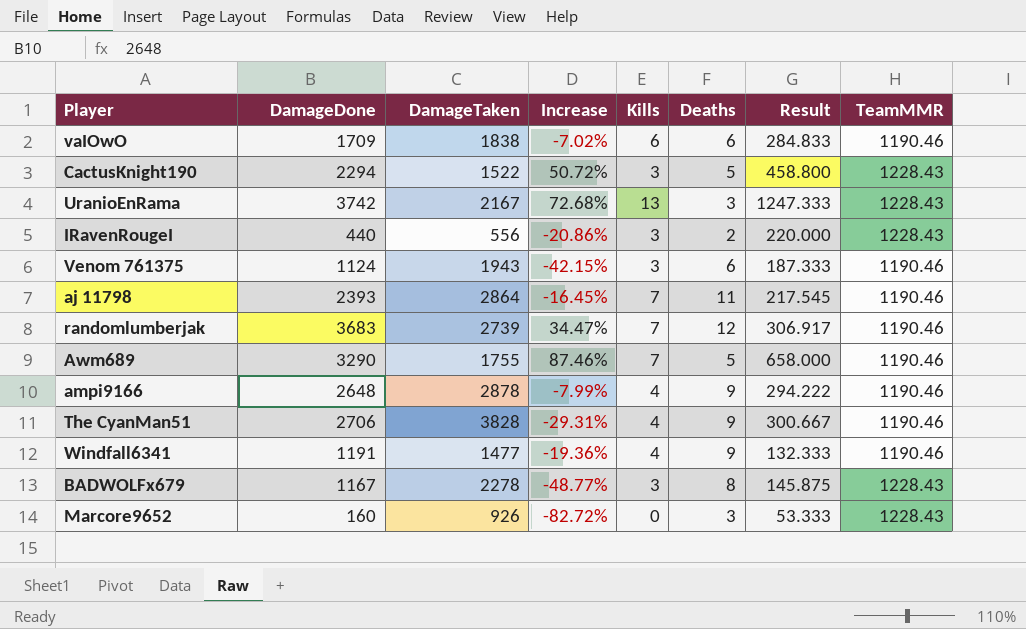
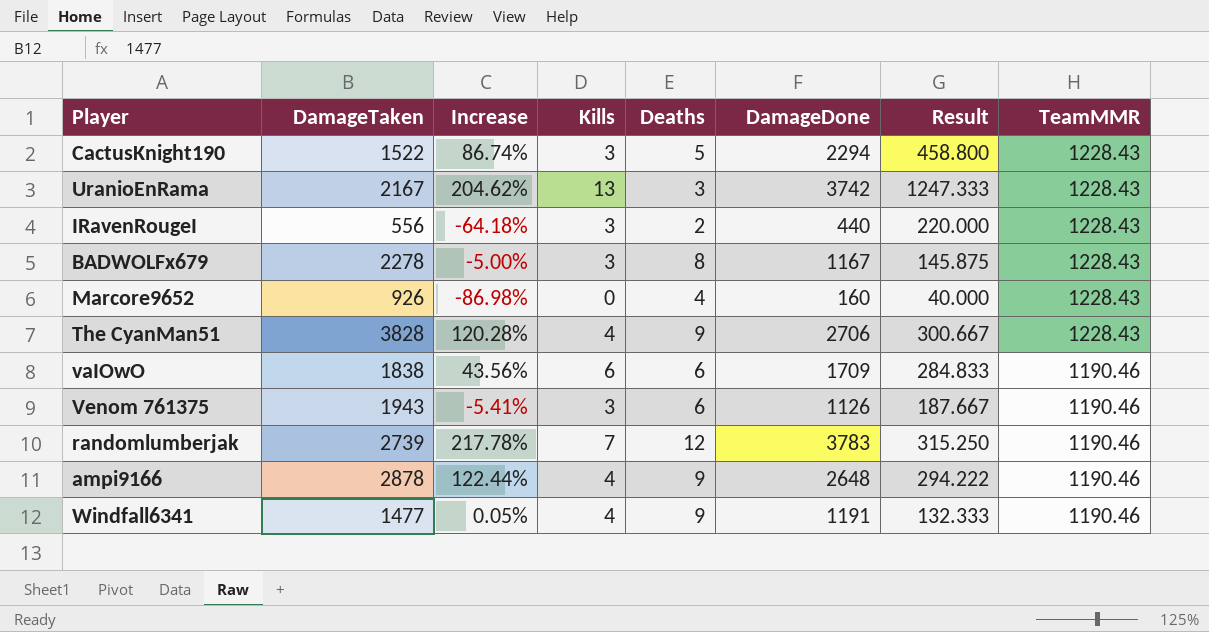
row order: none -> TeamMMR descending
column Increase | formula: ([DamageDone] - [DamageTaken]) / [DamageTaken] -> ([DamageDone] - [TeamMMR]) / [TeamMMR]
column DamageDone | position: 2 -> 6
row aj 11798: 2393 | 2864 | -16.45% | 7 | 11 | 217.545 | 1190.46 -> none
row Awm689: 3290 | 1755 | 87.46% | 7 | 5 | 658.000 | 1190.46 -> none
Marcore9652 | Deaths: 3 -> 4
Marcore9652 | Result: 53.333 -> 40.000
The CyanMan51 | TeamMMR: 1190.46 -> 1228.43
Venom 761375 | DamageDone: 1124 -> 1126
Venom 761375 | Result: 187.333 -> 187.667
randomlumberjak | DamageDone: 3683 -> 3783
randomlumberjak | Result: 306.917 -> 315.250

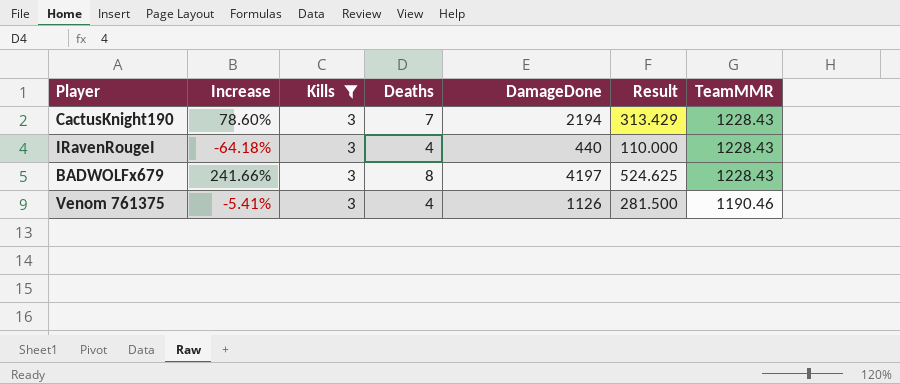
filter: none -> Kills = 3
column DamageTaken | position: 2 -> none
CactusKnight190 | Increase: 86.74% -> 78.60%
CactusKnight190 | Deaths: 5 -> 7
CactusKnight190 | DamageDone: 2294 -> 2194
CactusKnight190 | Result: 458.800 -> 313.429
IRavenRougeI | Deaths: 2 -> 4
IRavenRougeI | Result: 220.000 -> 110.000
BADWOLFx679 | Increase: -5.00% -> 241.66%
BADWOLFx679 | DamageDone: 1167 -> 4197
BADWOLFx679 | Result: 145.875 -> 524.625
Venom 761375 | Deaths: 6 -> 4
Venom 761375 | Result: 187.667 -> 281.500

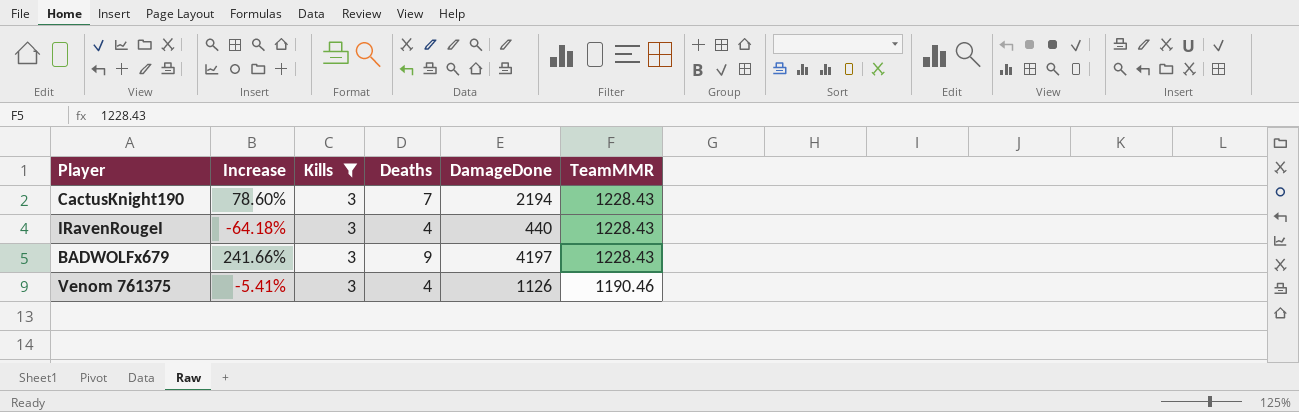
column Result | formula: [DamageDone] / [Deaths] -> none
BADWOLFx679 | Deaths: 8 -> 9

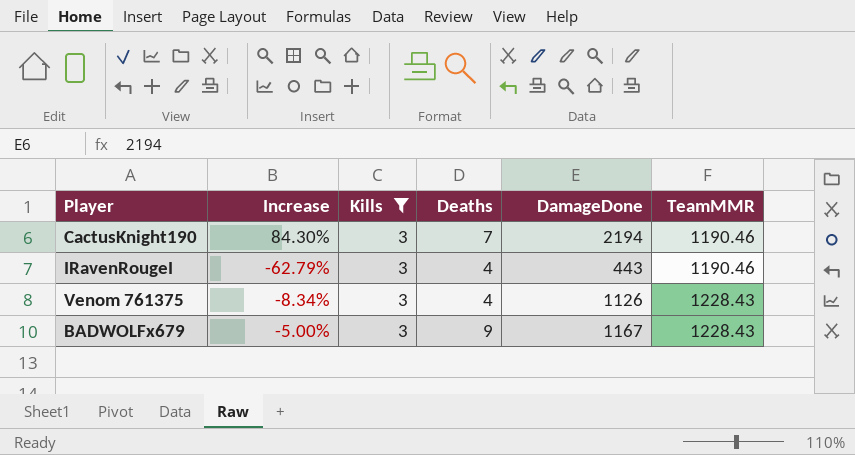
row order: TeamMMR descending -> TeamMMR ascending
CactusKnight190 | Increase: 78.60% -> 84.30%
CactusKnight190 | TeamMMR: 1228.43 -> 1190.46
IRavenRougeI | Increase: -64.18% -> -62.79%
IRavenRougeI | DamageDone: 440 -> 443
IRavenRougeI | TeamMMR: 1228.43 -> 1190.46
Venom 761375 | Increase: -5.41% -> -8.34%
Venom 761375 | TeamMMR: 1190.46 -> 1228.43
BADWOLFx679 | Increase: 241.66% -> -5.00%
BADWOLFx679 | DamageDone: 4197 -> 1167

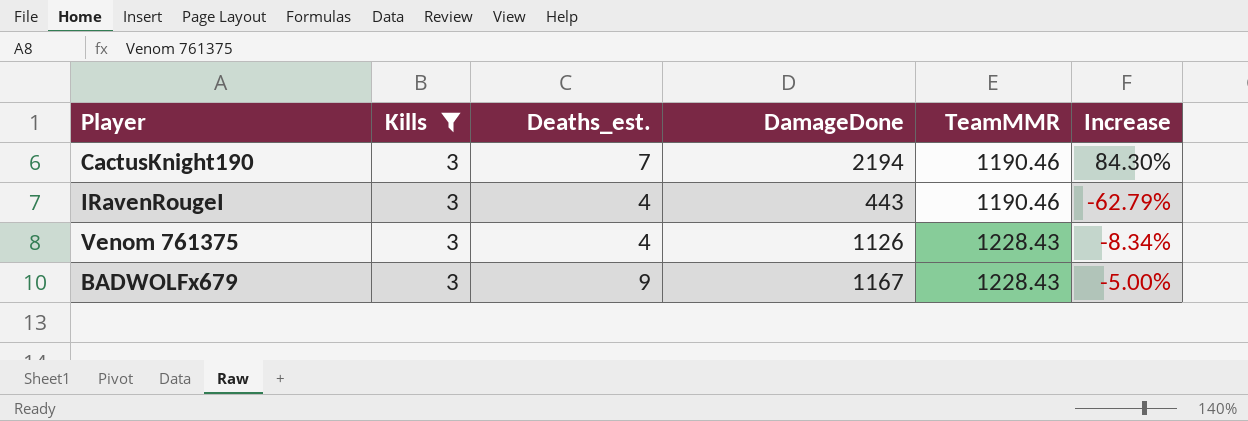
column name: Deaths -> Deaths_est.
column Increase | position: 2 -> 6

